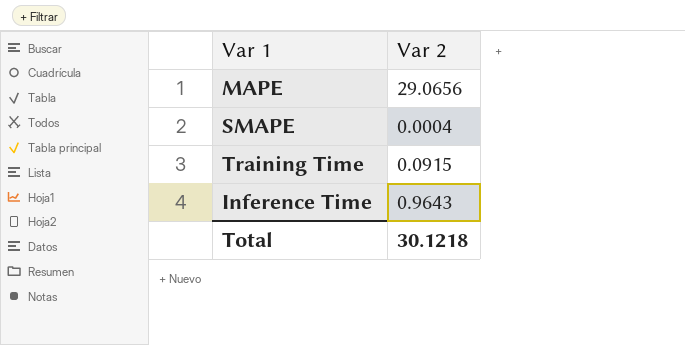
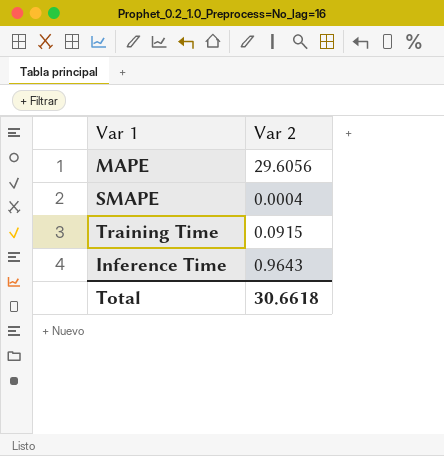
MAPE | Var 2: 29.0656 -> 29.6056
Total | Var 2: 30.1218 -> 30.6618

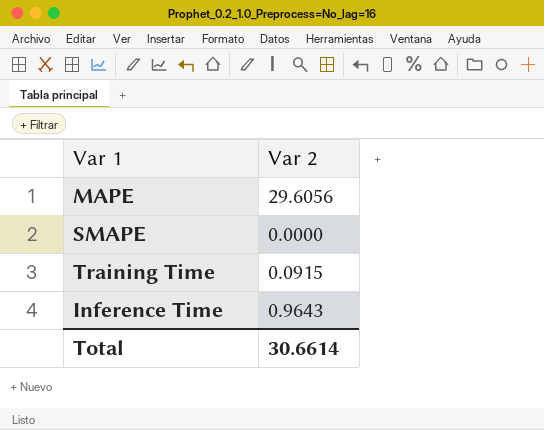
SMAPE | Var 2: 0.0004 -> 0.0000
Total | Var 2: 30.6618 -> 30.6614

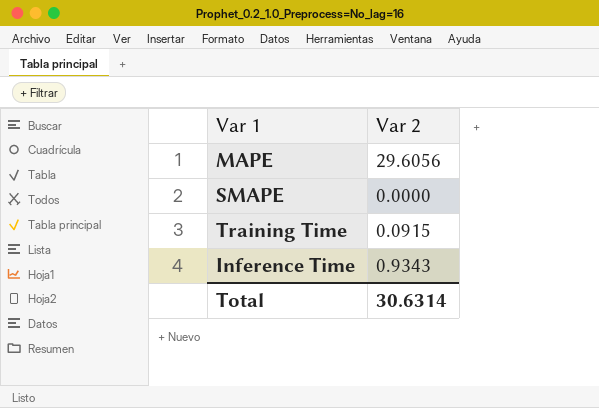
Inference Time | Var 2: 0.9643 -> 0.9343
Total | Var 2: 30.6614 -> 30.6314

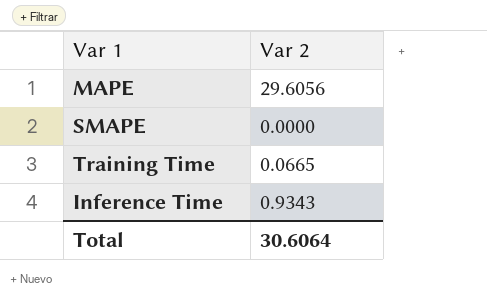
Training Time | Var 2: 0.0915 -> 0.0665
Total | Var 2: 30.6314 -> 30.6064

